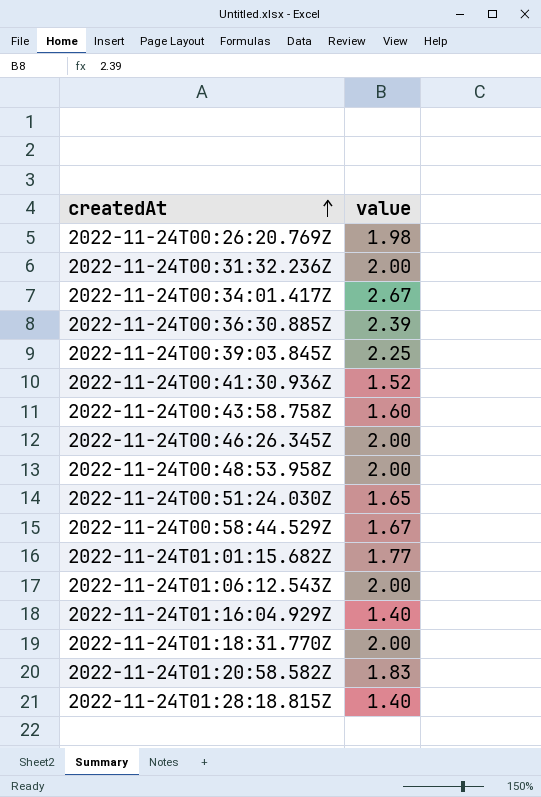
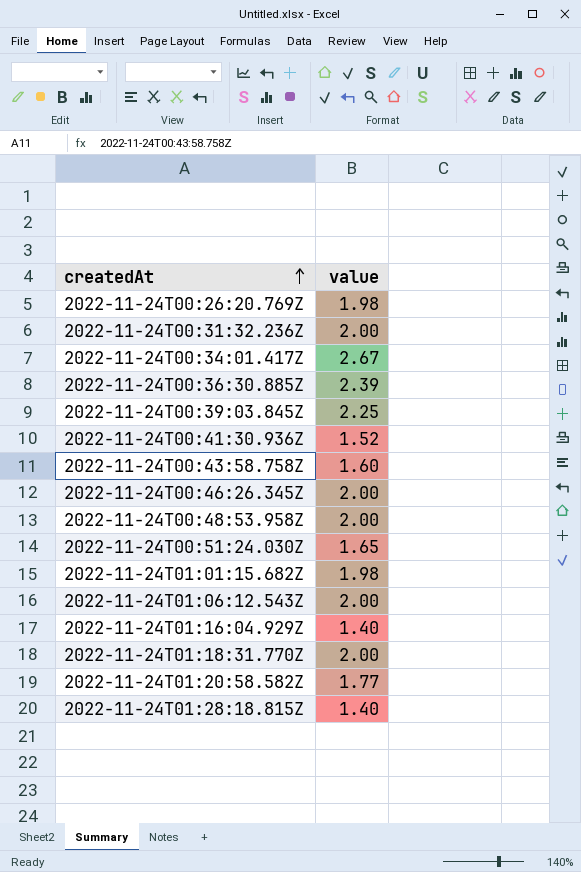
row 2022-11-24T00:58:44.529Z: 1.67 -> none
2022-11-24T01:01:15.682Z | value: 1.77 -> 1.98
2022-11-24T01:20:58.582Z | value: 1.83 -> 1.77

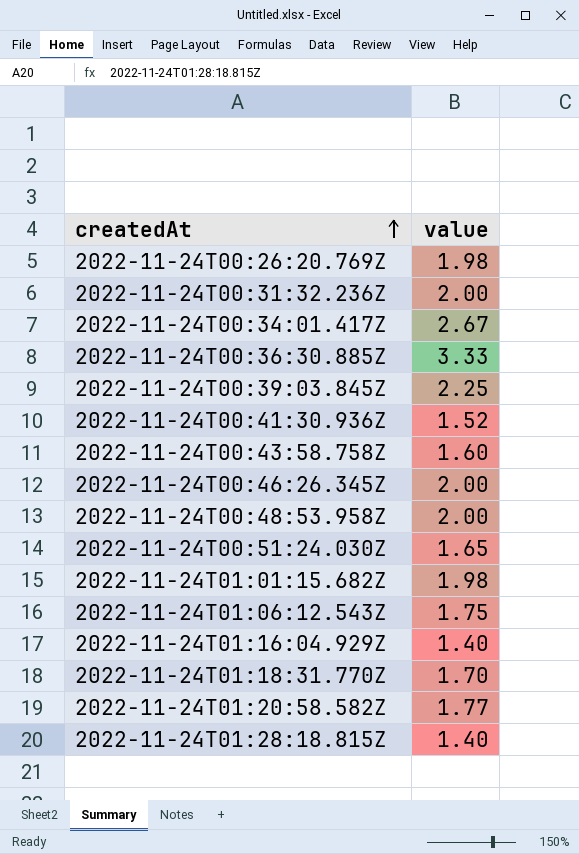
2022-11-24T00:36:30.885Z | value: 2.39 -> 3.33
2022-11-24T01:06:12.543Z | value: 2.00 -> 1.75
2022-11-24T01:18:31.770Z | value: 2.00 -> 1.70

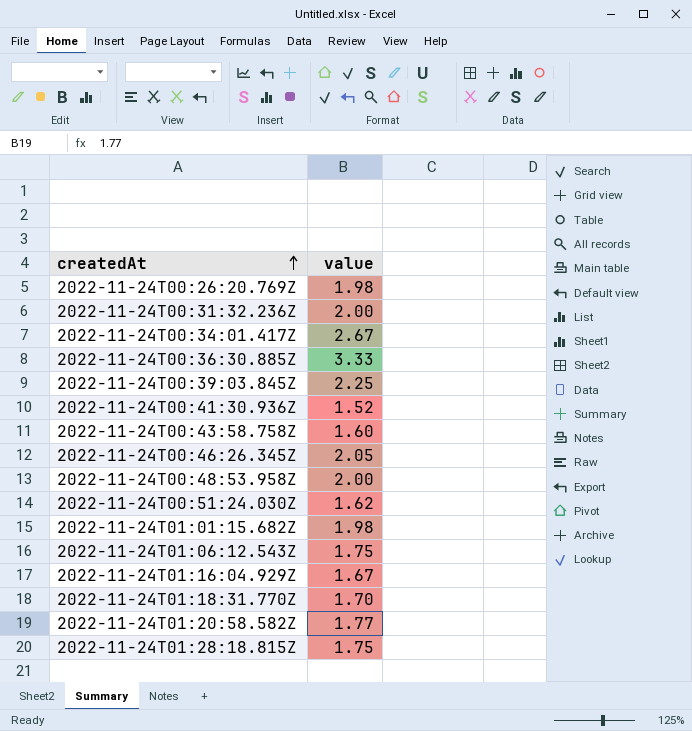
2022-11-24T00:46:26.345Z | value: 2.00 -> 2.05
2022-11-24T00:51:24.030Z | value: 1.65 -> 1.62
2022-11-24T01:16:04.929Z | value: 1.40 -> 1.67
2022-11-24T01:28:18.815Z | value: 1.40 -> 1.75

